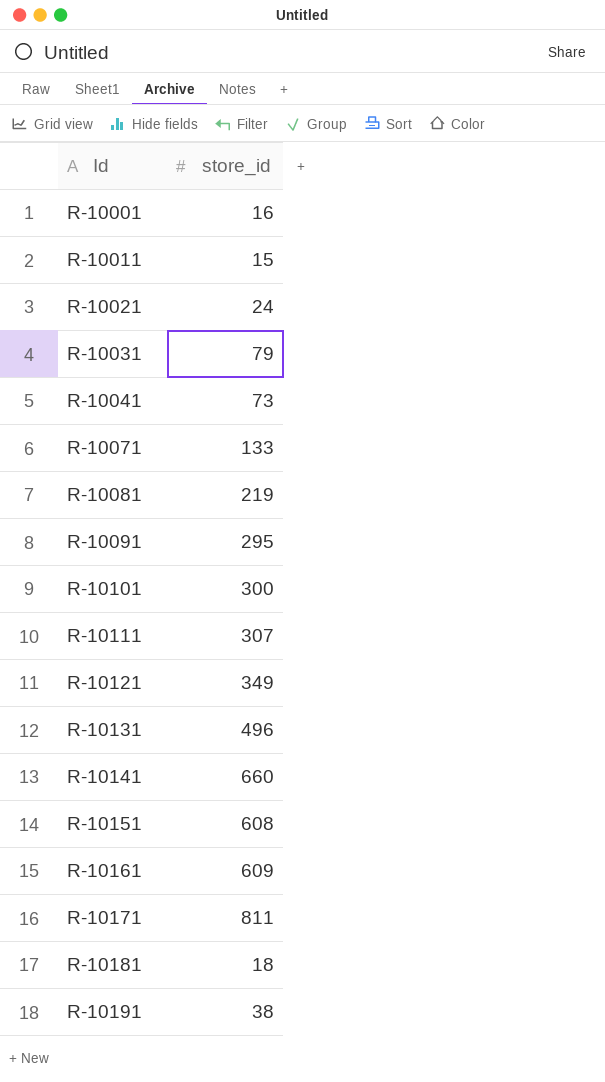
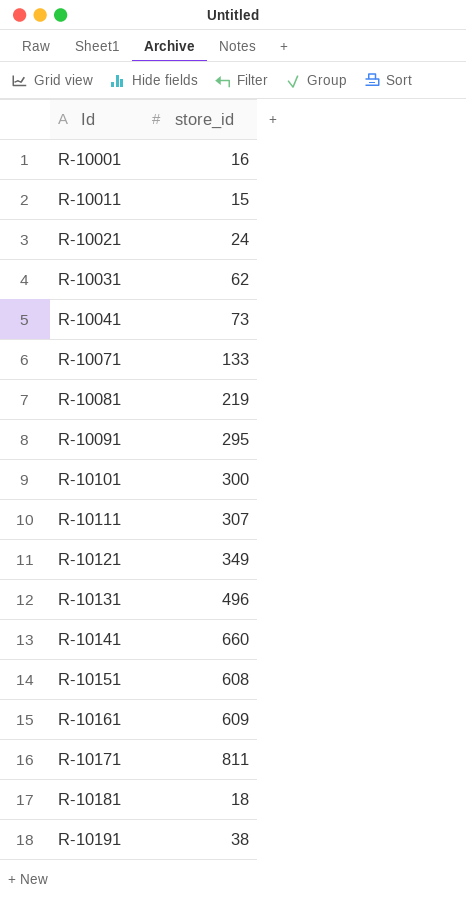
R-10031 | store_id: 79 -> 62

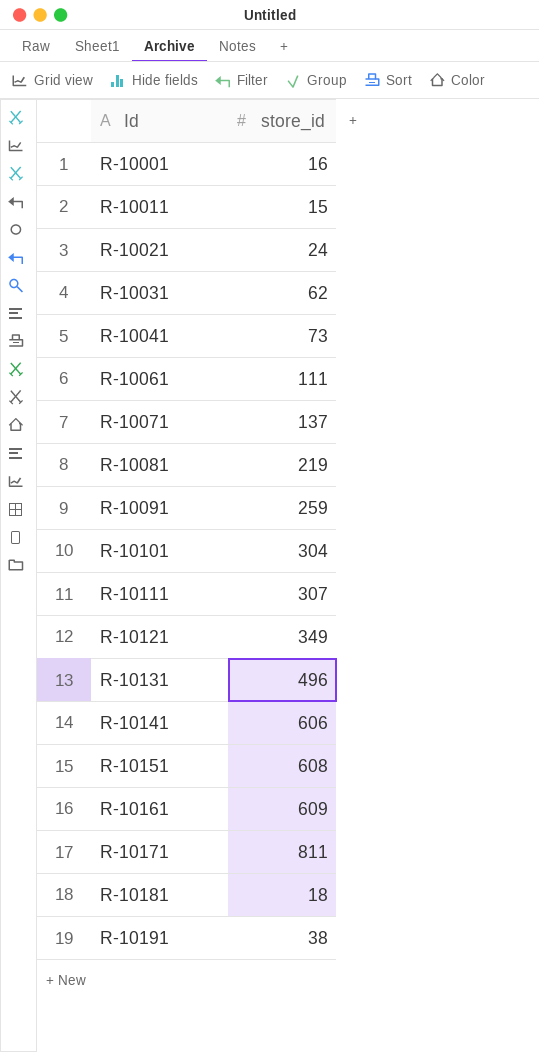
row R-10061: none -> 111
R-10071 | store_id: 133 -> 137
R-10091 | store_id: 295 -> 259
R-10101 | store_id: 300 -> 304
R-10141 | store_id: 660 -> 606

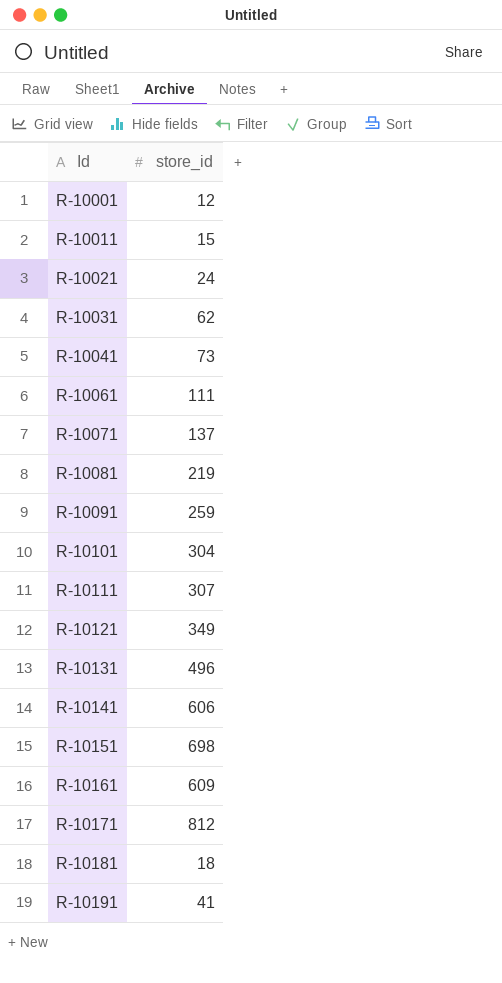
R-10001 | store_id: 16 -> 12
R-10151 | store_id: 608 -> 698
R-10171 | store_id: 811 -> 812
R-10191 | store_id: 38 -> 41

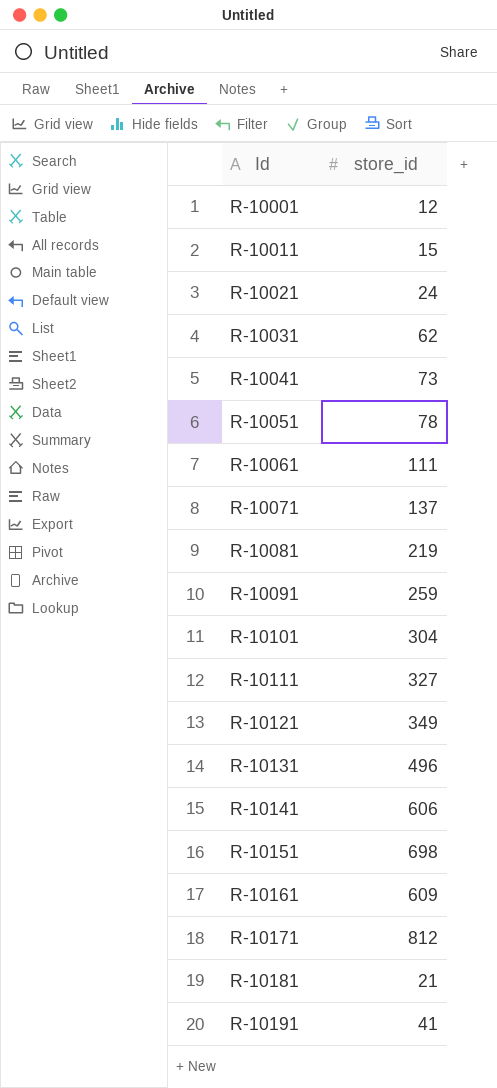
row R-10051: none -> 78
R-10111 | store_id: 307 -> 327
R-10181 | store_id: 18 -> 21

